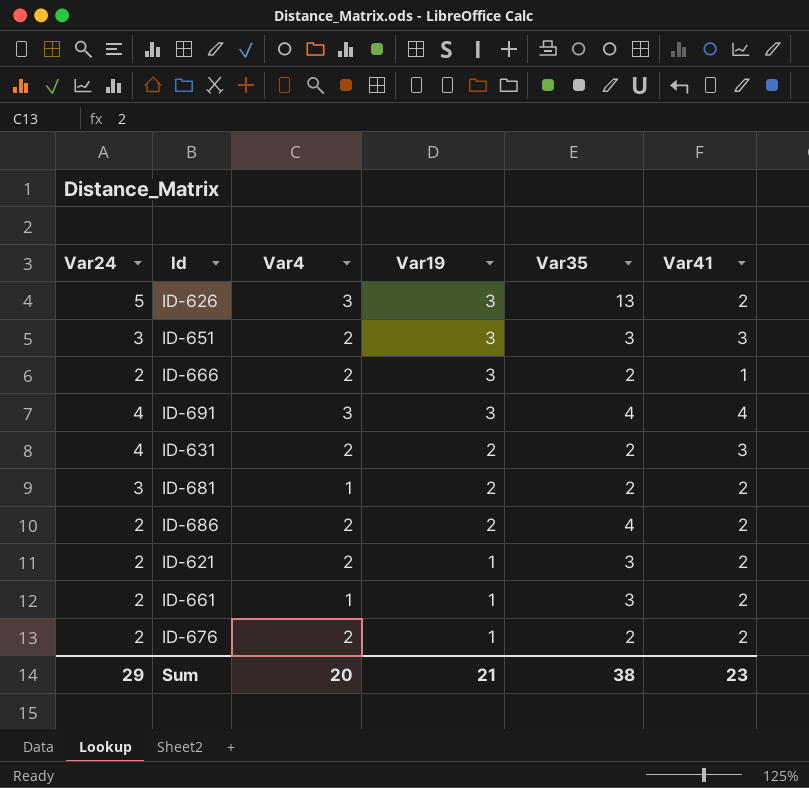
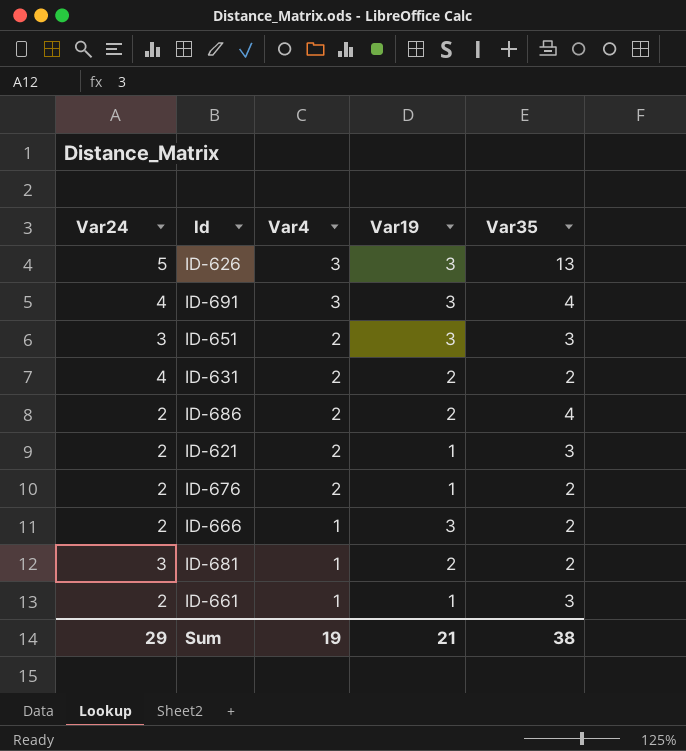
row order: Var19 descending -> Var4 descending
column Var41 | position: 6 -> none
ID-666 | Var4: 2 -> 1
Sum | Var4: 20 -> 19

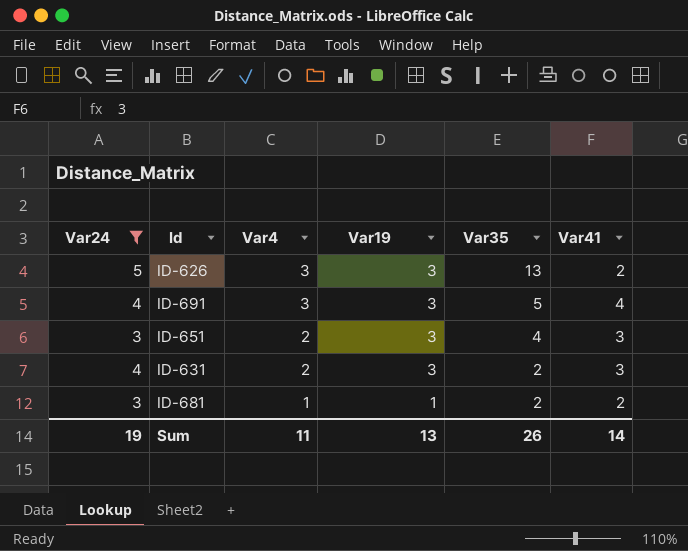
filter: none -> Var24 != 2
column Var41 | position: none -> 6
ID-691 | Var35: 4 -> 5
ID-651 | Var35: 3 -> 4
ID-631 | Var19: 2 -> 3
ID-681 | Var19: 2 -> 1
Sum | Var24: 29 -> 19
Sum | Var4: 19 -> 11
Sum | Var19: 21 -> 13
Sum | Var35: 38 -> 26

